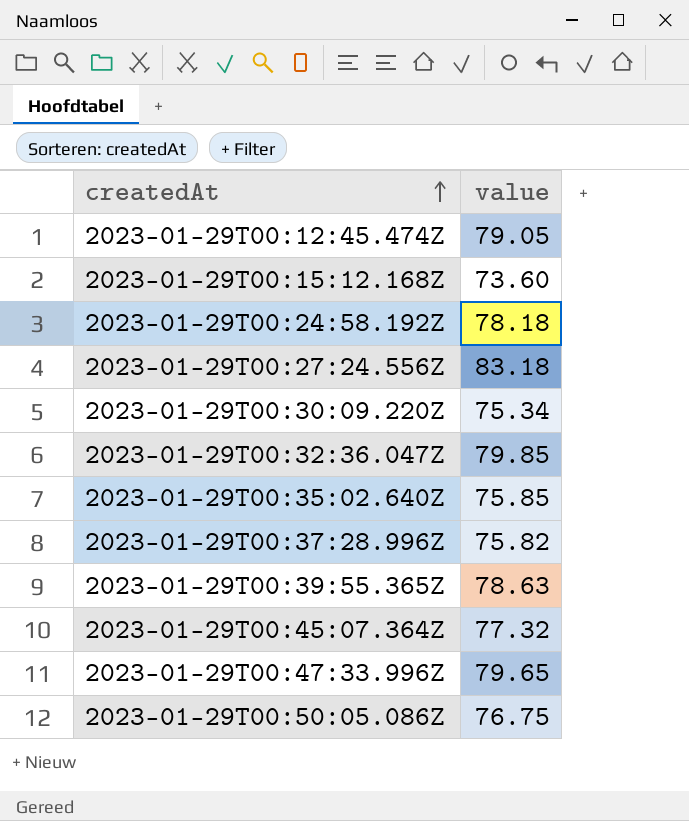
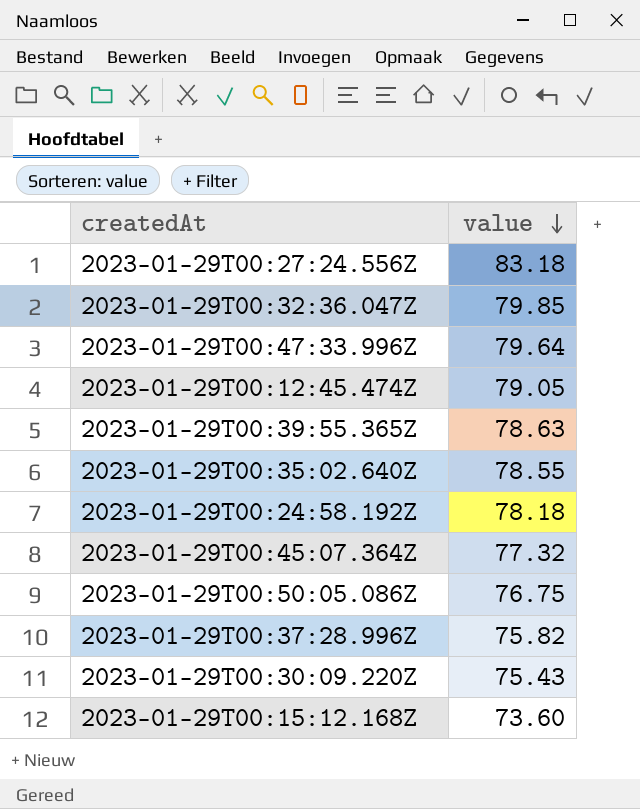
row order: createdAt ascending -> value descending
2023-01-29T00:47:33.996Z | value: 79.65 -> 79.64
2023-01-29T00:35:02.640Z | value: 75.85 -> 78.55
2023-01-29T00:30:09.220Z | value: 75.34 -> 75.43

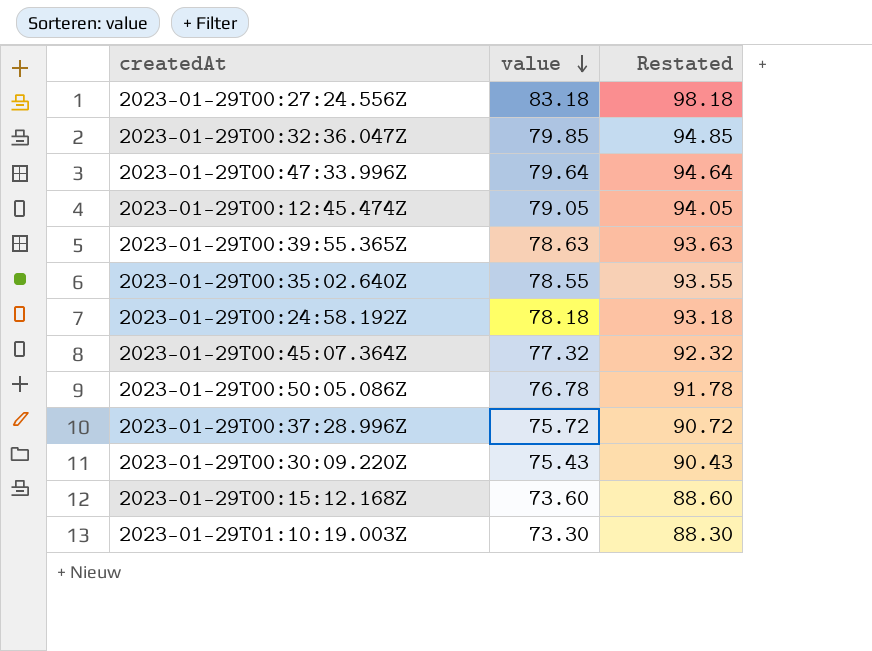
column Restated | formula: none -> [value] + 15
2023-01-29T00:50:05.086Z | value: 76.75 -> 76.78
2023-01-29T00:37:28.996Z | value: 75.82 -> 75.72
row 2023-01-29T01:10:19.003Z: none -> 73.30 | 88.30

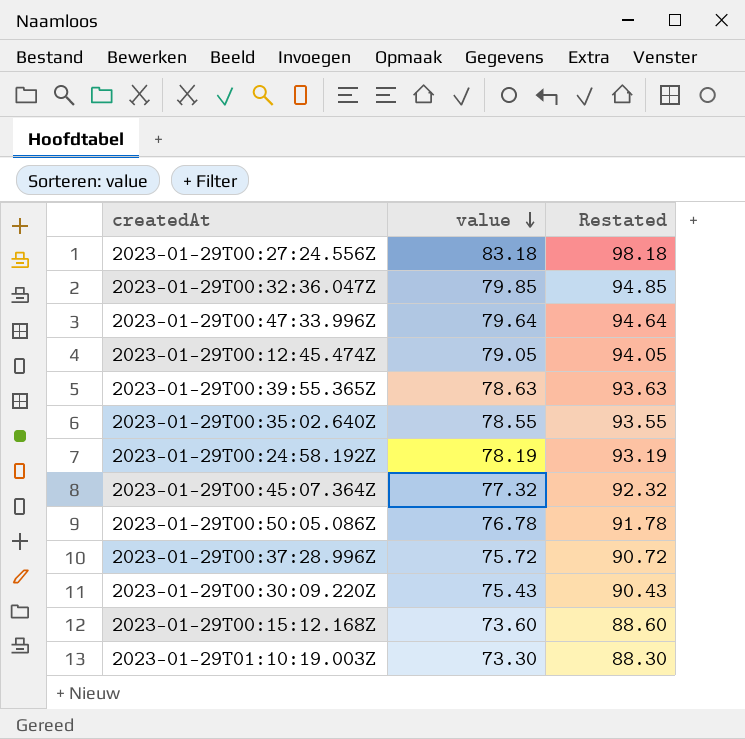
2023-01-29T00:24:58.192Z | value: 78.18 -> 78.19
2023-01-29T00:24:58.192Z | Restated: 93.18 -> 93.19

